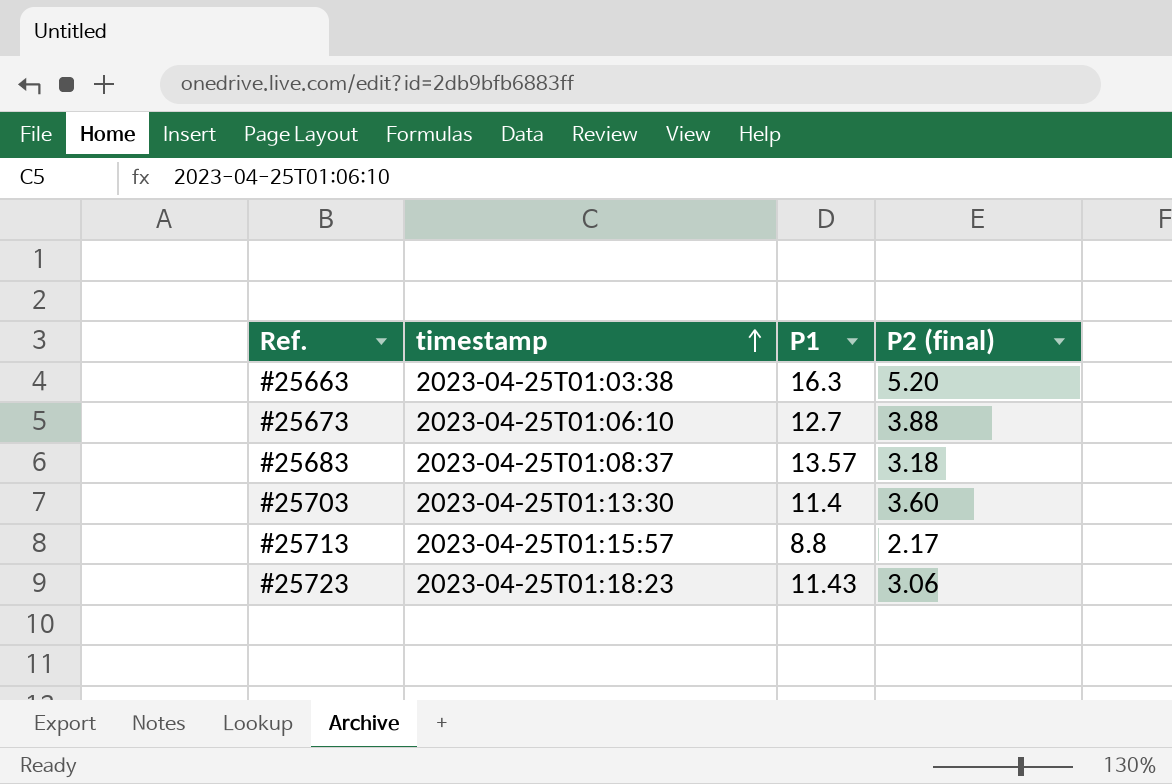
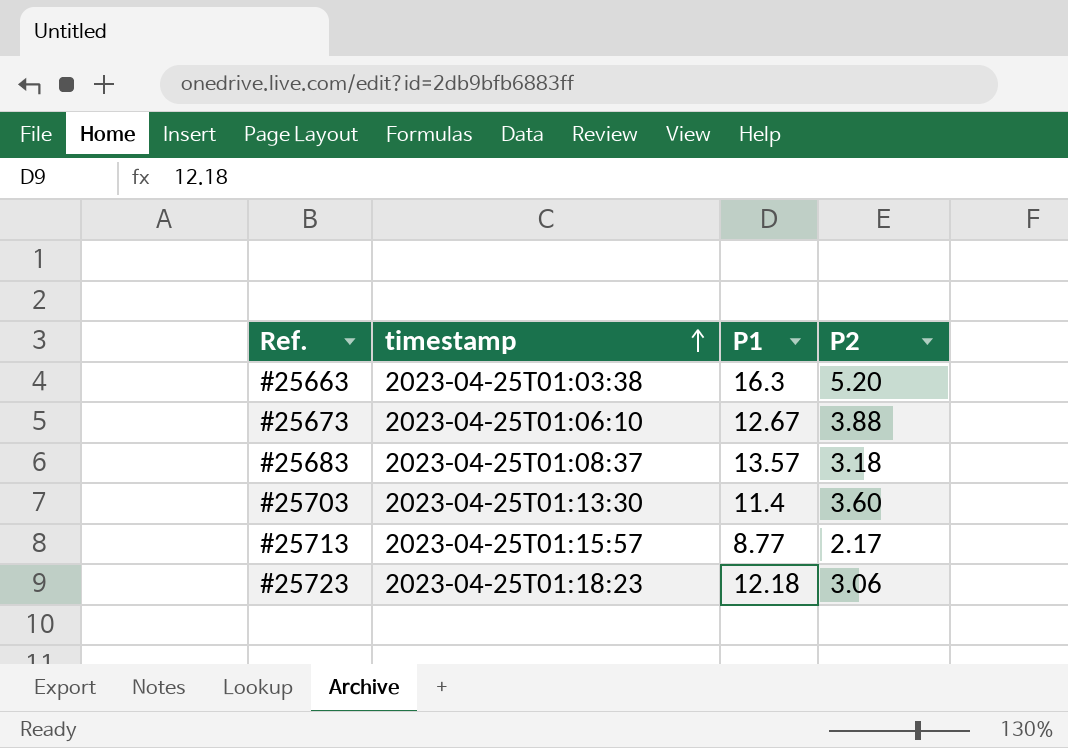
column name: P2 (final) -> P2
#25673 | P1: 12.7 -> 12.67
#25713 | P1: 8.8 -> 8.77
#25723 | P1: 11.43 -> 12.18

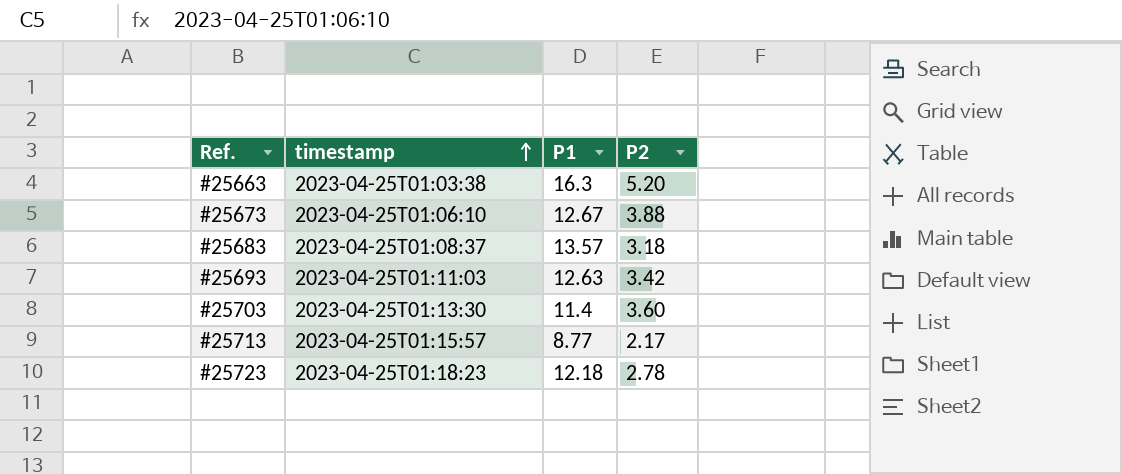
row #25693: none -> 2023-04-25T01:11:03 | 12.63 | 3.42
#25723 | P2: 3.06 -> 2.78

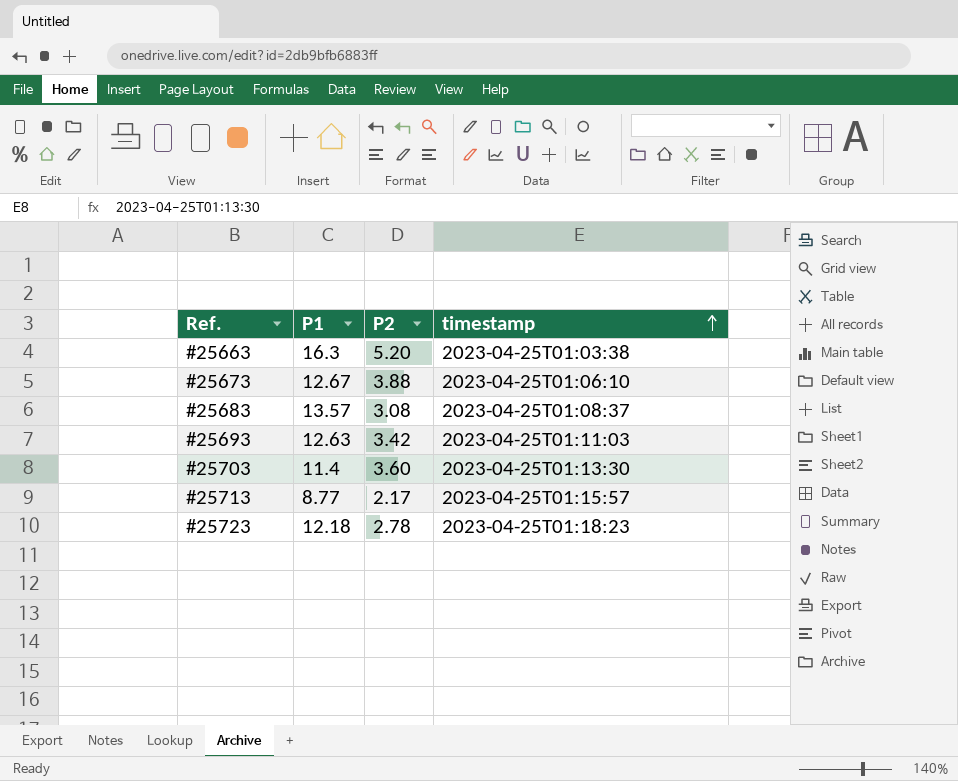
column timestamp | position: 2 -> 4
#25683 | P2: 3.18 -> 3.08

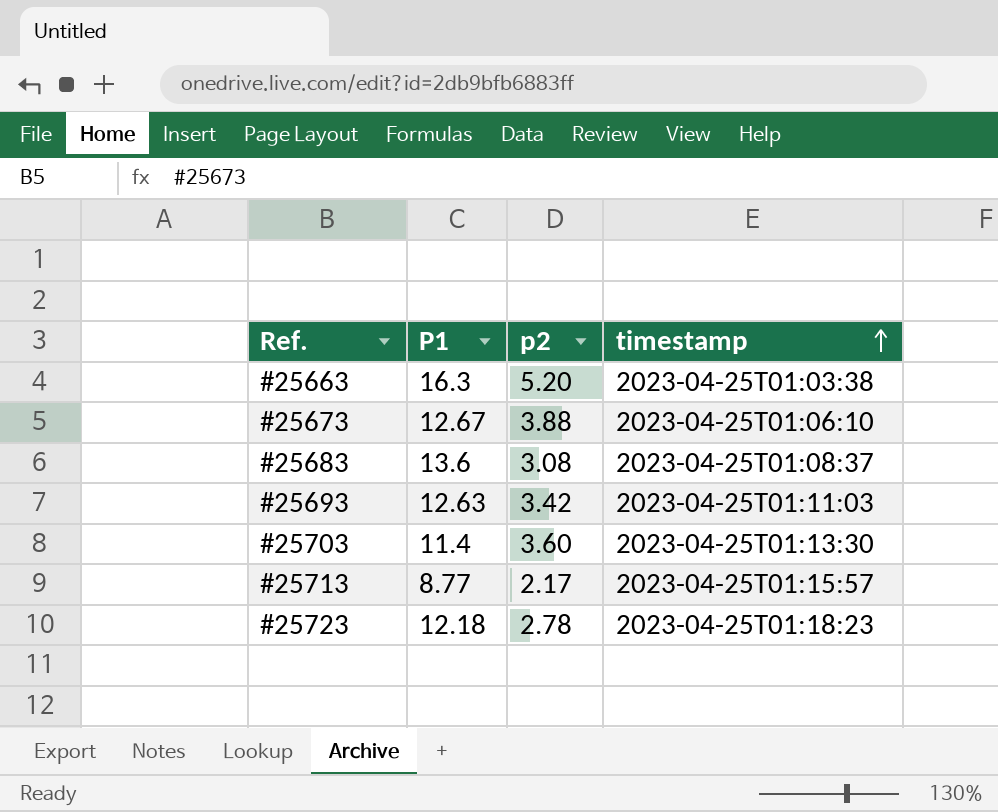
column name: P2 -> p2
#25683 | P1: 13.57 -> 13.6

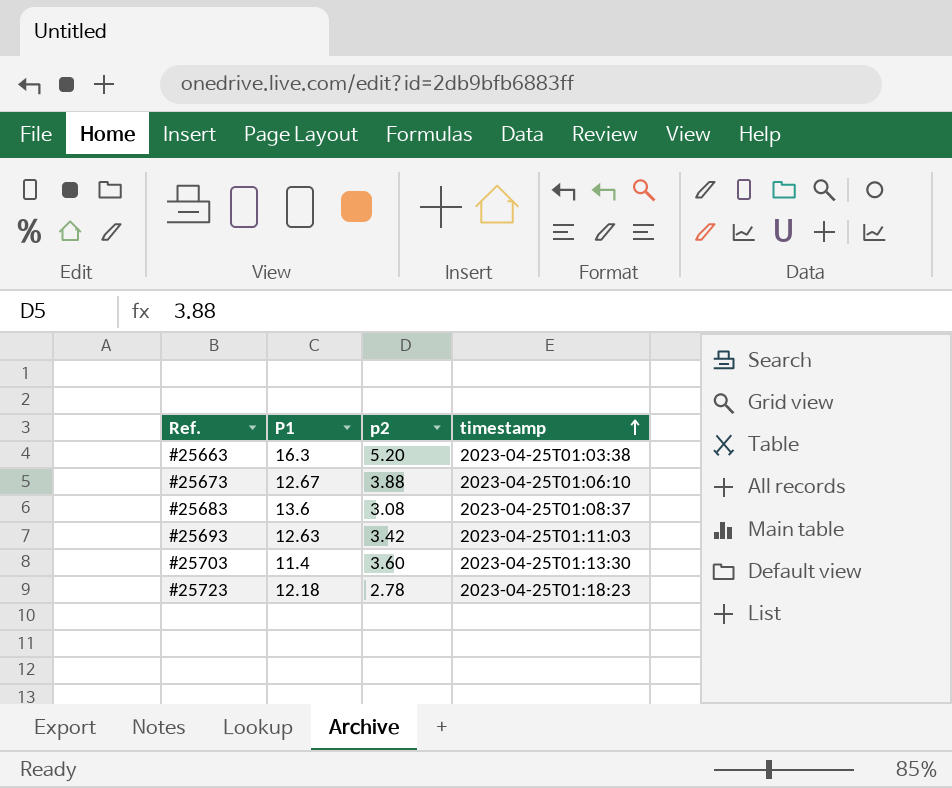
row #25713: 8.77 | 2.17 | 2023-04-25T01:15:57 -> none

